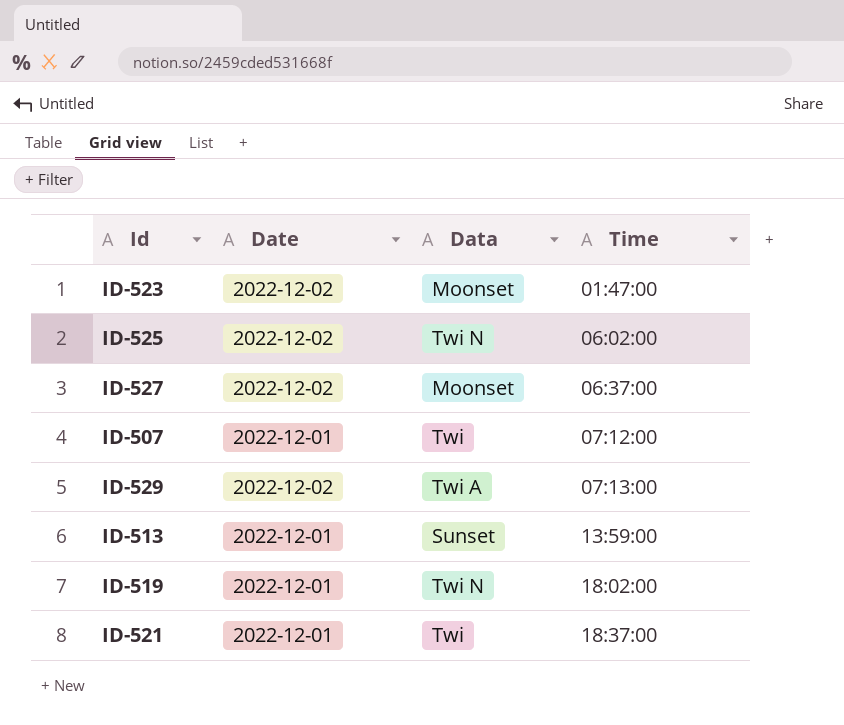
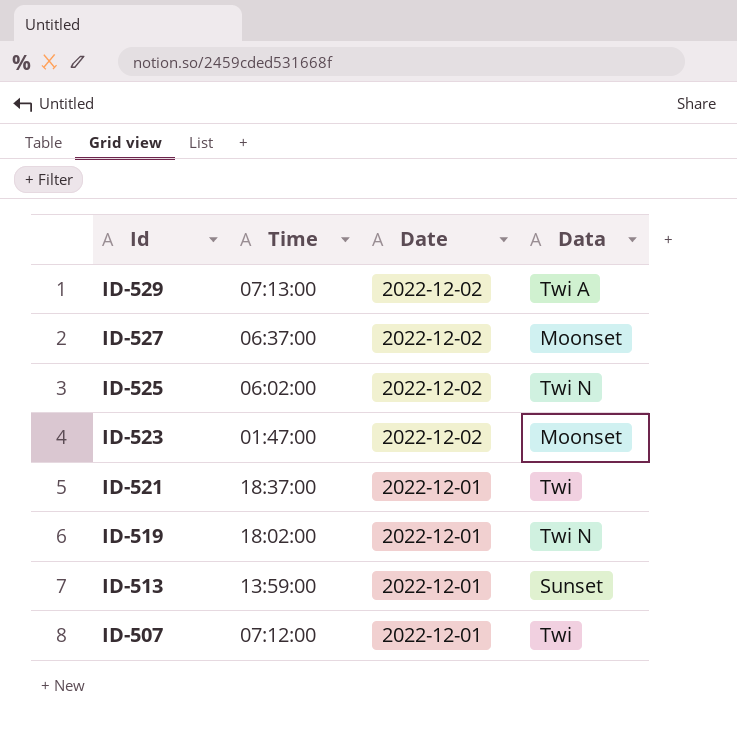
row order: Time ascending -> Id descending
column Time | position: 4 -> 2

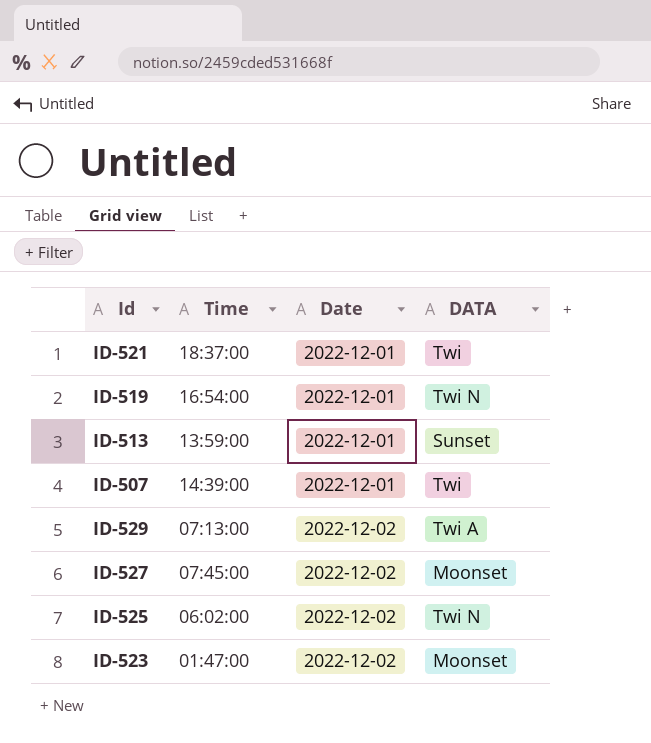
row order: Id descending -> Date ascending
column name: Data -> DATA
ID-519 | Time: 18:02:00 -> 16:54:00
ID-507 | Time: 07:12:00 -> 14:39:00
ID-527 | Time: 06:37:00 -> 07:45:00

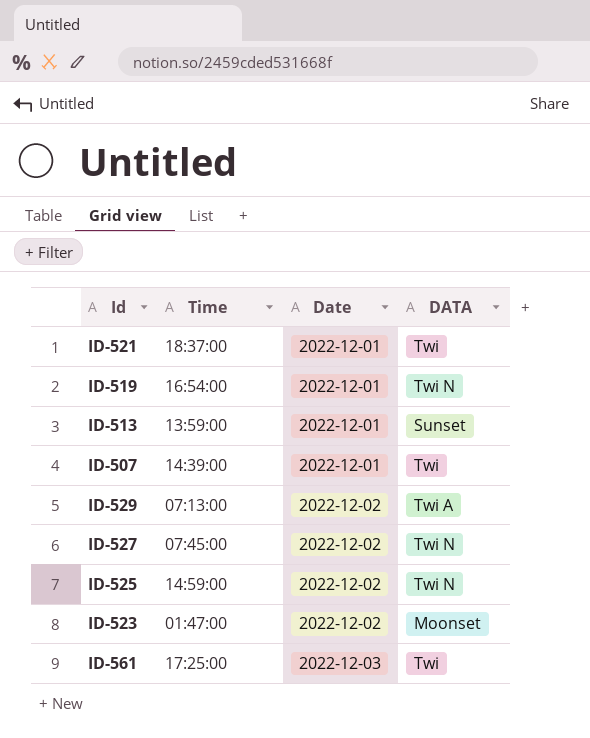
ID-527 | DATA: Moonset -> Twi N
ID-525 | Time: 06:02:00 -> 14:59:00
row ID-561: none -> 17:25:00 | 2022-12-03 | Twi

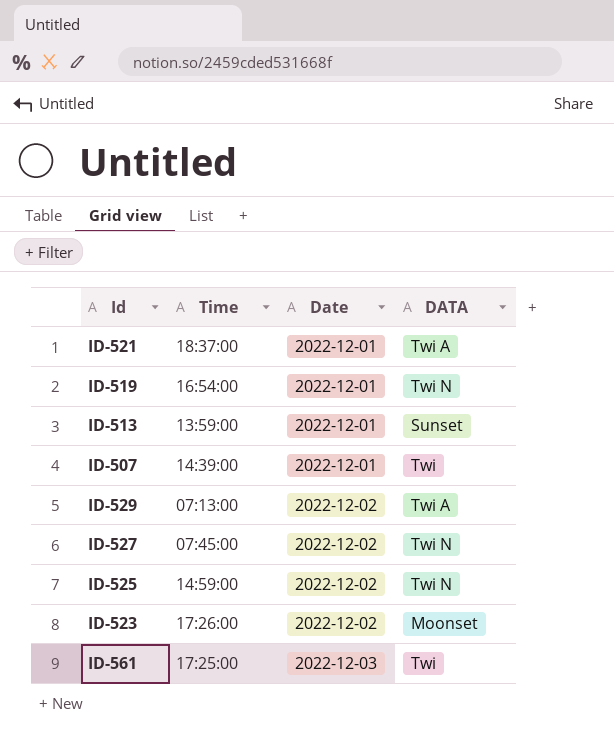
ID-521 | DATA: Twi -> Twi A
ID-523 | Time: 01:47:00 -> 17:26:00

